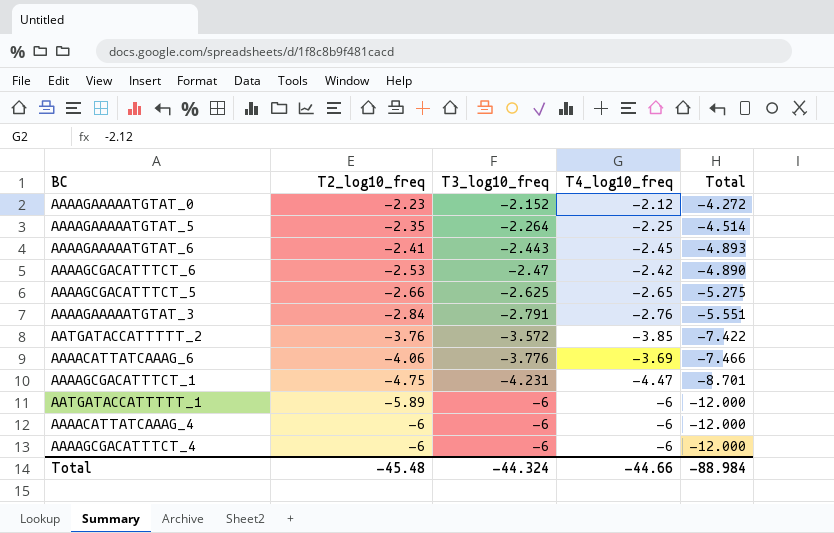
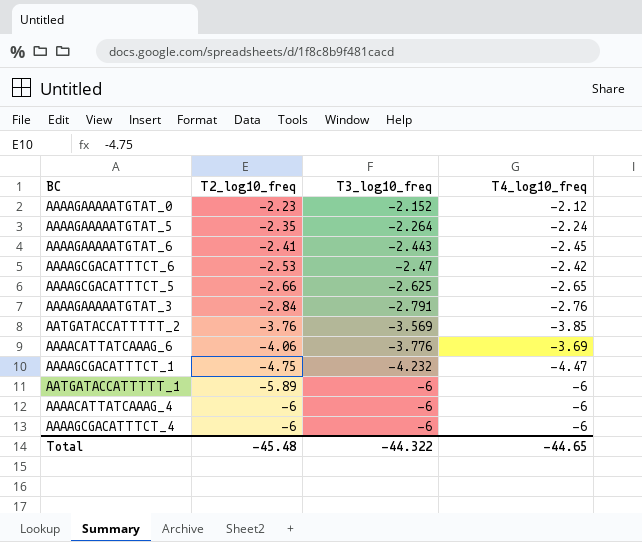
column Total | formula: [T3_log10_freq] + [T4_log10_freq] -> none
AAAAGAAAAATGTAT_5 | T4_log10_freq: -2.25 -> -2.24
AATGATACCATTTTT_2 | T3_log10_freq: -3.572 -> -3.569
AAAAGCGACATTTCT_1 | T3_log10_freq: -4.231 -> -4.232
Total | T3_log10_freq: -44.324 -> -44.322
Total | T4_log10_freq: -44.66 -> -44.65

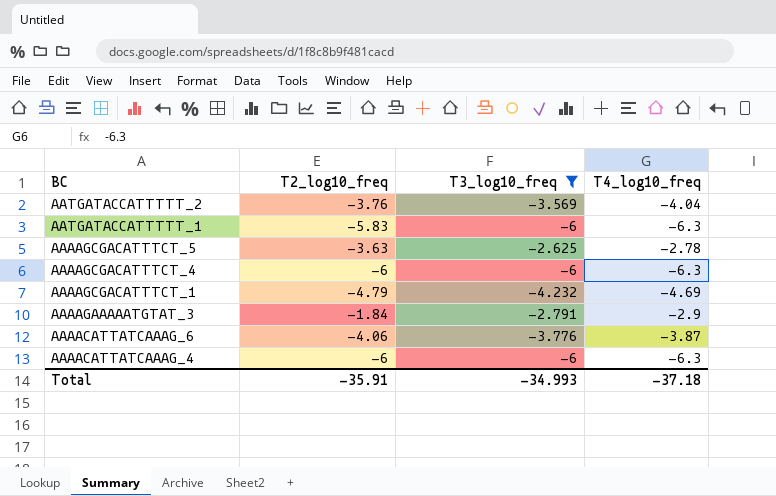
filter: none -> T3_log10_freq <= -2.625
row order: T2_log10_freq descending -> BC descending
AATGATACCATTTTT_2 | T4_log10_freq: -3.85 -> -4.04
AATGATACCATTTTT_1 | T2_log10_freq: -5.89 -> -5.83
AATGATACCATTTTT_1 | T4_log10_freq: -6 -> -6.3
AAAAGCGACATTTCT_5 | T2_log10_freq: -2.66 -> -3.63
AAAAGCGACATTTCT_5 | T4_log10_freq: -2.65 -> -2.78
AAAAGCGACATTTCT_4 | T4_log10_freq: -6 -> -6.3
AAAAGCGACATTTCT_1 | T2_log10_freq: -4.75 -> -4.79
AAAAGCGACATTTCT_1 | T4_log10_freq: -4.47 -> -4.69
AAAAGAAAAATGTAT_3 | T2_log10_freq: -2.84 -> -1.84
AAAAGAAAAATGTAT_3 | T4_log10_freq: -2.76 -> -2.9
AAAACATTATCAAAG_6 | T4_log10_freq: -3.69 -> -3.87
AAAACATTATCAAAG_4 | T4_log10_freq: -6 -> -6.3
Total | T2_log10_freq: -45.48 -> -35.91
Total | T3_log10_freq: -44.322 -> -34.993
Total | T4_log10_freq: -44.65 -> -37.18

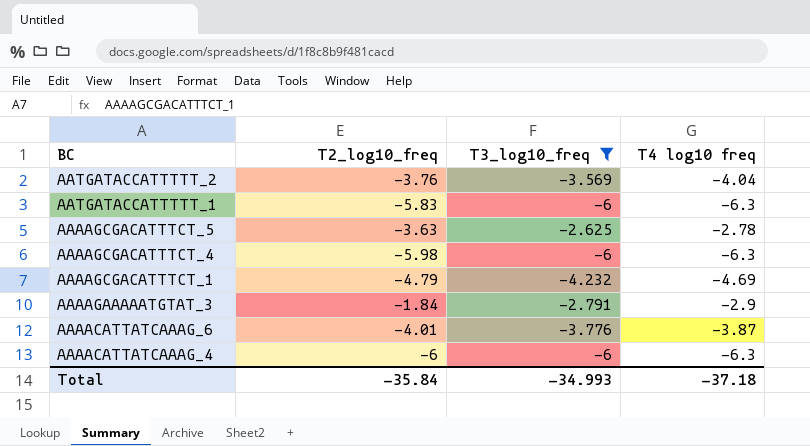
column name: T4_log10_freq -> T4 log10 freq
AAAAGCGACATTTCT_4 | T2_log10_freq: -6 -> -5.98
AAAACATTATCAAAG_6 | T2_log10_freq: -4.06 -> -4.01
Total | T2_log10_freq: -35.91 -> -35.84

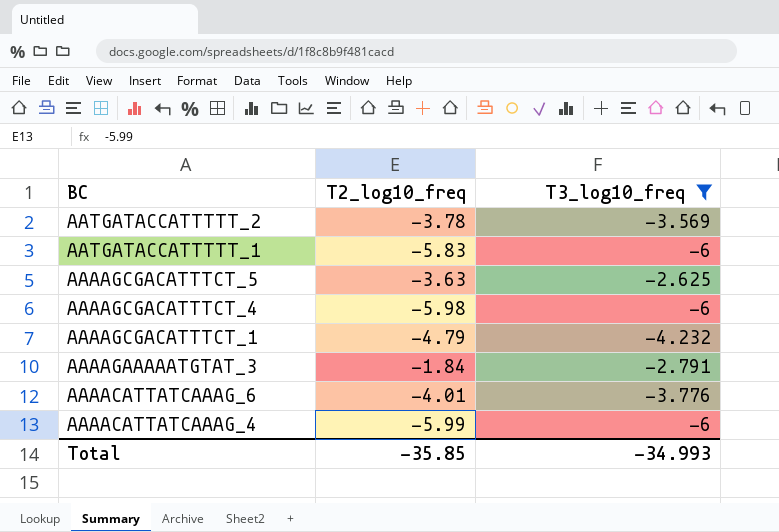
column T4 log10 freq | position: 4 -> none
AATGATACCATTTTT_2 | T2_log10_freq: -3.76 -> -3.78
AAAACATTATCAAAG_4 | T2_log10_freq: -6 -> -5.99
Total | T2_log10_freq: -35.84 -> -35.85

